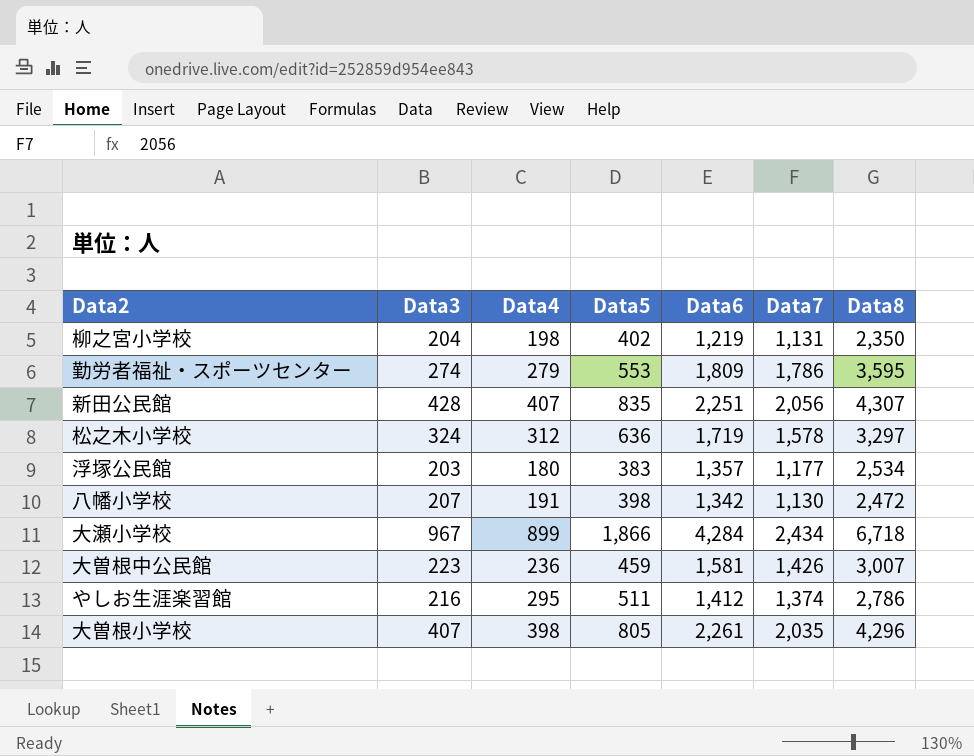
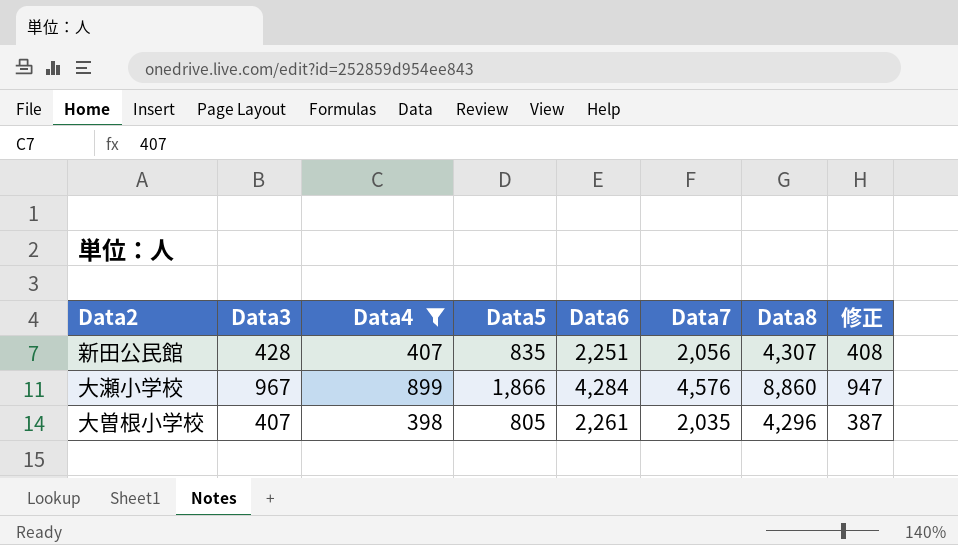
filter: none -> Data4 >= 398
column 修正 | formula: none -> [Data3] - 20
大瀬小学校 | Data7: 2,434 -> 4,576
大瀬小学校 | Data8: 6,718 -> 8,860

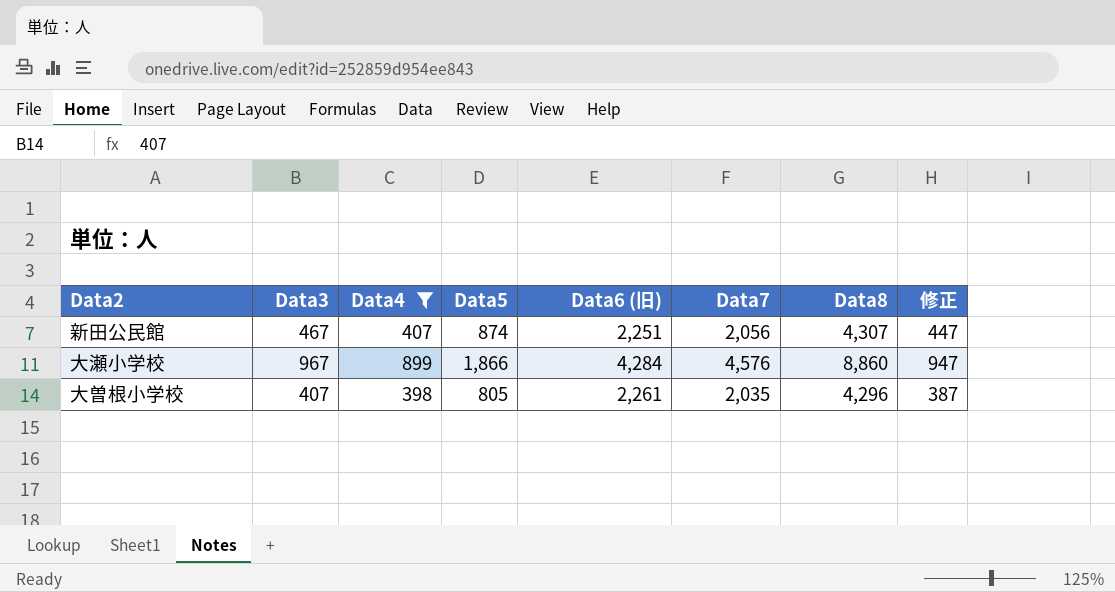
column name: Data6 -> Data6 (旧)
新田公民館 | Data3: 428 -> 467
新田公民館 | Data5: 835 -> 874
新田公民館 | 修正: 408 -> 447

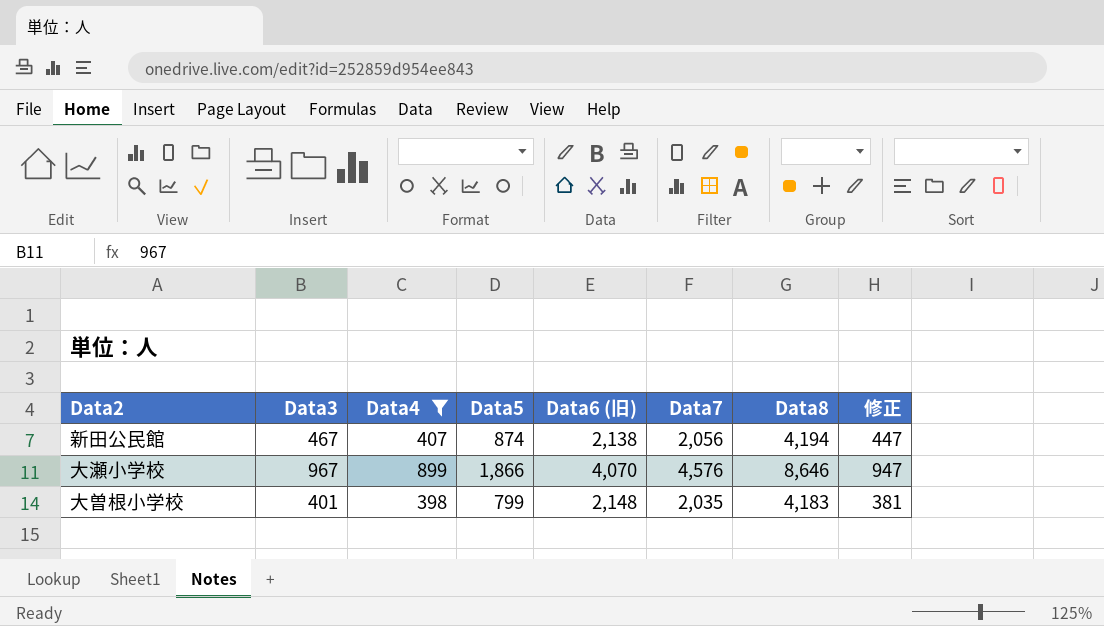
新田公民館 | Data6 (旧): 2,251 -> 2,138
新田公民館 | Data8: 4,307 -> 4,194
大瀬小学校 | Data6 (旧): 4,284 -> 4,070
大瀬小学校 | Data8: 8,860 -> 8,646
大曽根小学校 | Data3: 407 -> 401
大曽根小学校 | Data5: 805 -> 799
大曽根小学校 | Data6 (旧): 2,261 -> 2,148
大曽根小学校 | Data8: 4,296 -> 4,183
大曽根小学校 | 修正: 387 -> 381

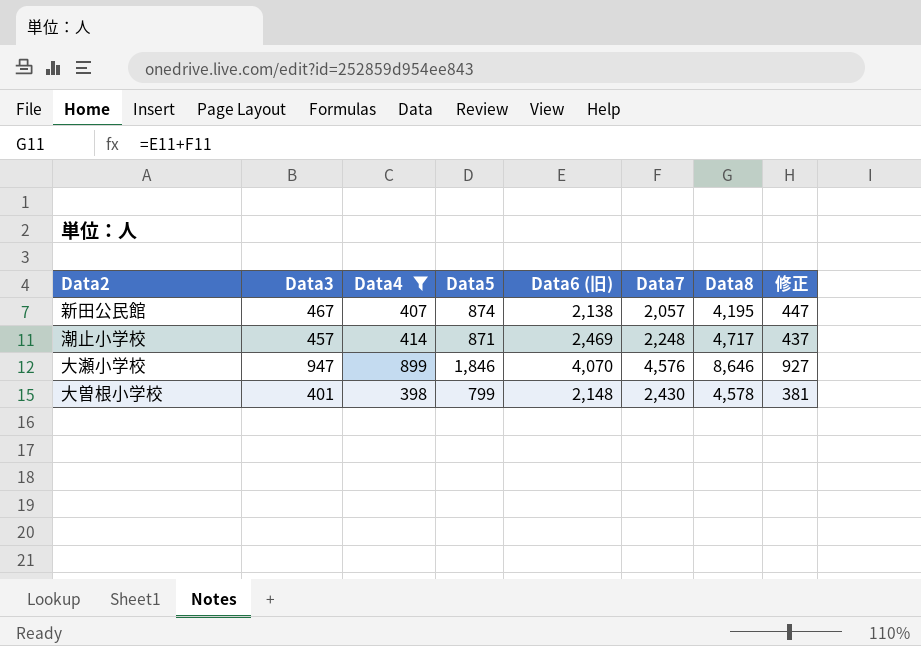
新田公民館 | Data7: 2,056 -> 2,057
新田公民館 | Data8: 4,194 -> 4,195
row 潮止小学校: none -> 457 | 414 | 871 | 2,469 | 2,248 | 4,717 | 437
大瀬小学校 | Data3: 967 -> 947
大瀬小学校 | Data5: 1,866 -> 1,846
大瀬小学校 | 修正: 947 -> 927
大曽根小学校 | Data7: 2,035 -> 2,430
大曽根小学校 | Data8: 4,183 -> 4,578

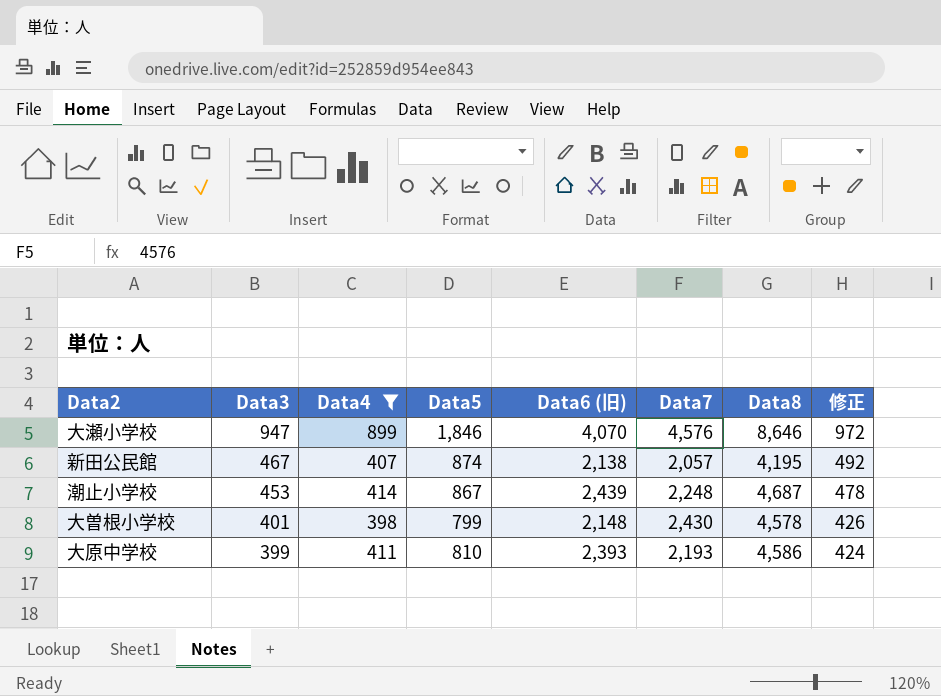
row order: none -> Data3 descending
column 修正 | formula: [Data3] - 20 -> [Data3] + 25
潮止小学校 | Data3: 457 -> 453
潮止小学校 | Data5: 871 -> 867
潮止小学校 | Data6 (旧): 2,469 -> 2,439
潮止小学校 | Data8: 4,717 -> 4,687
row 大原中学校: none -> 399 | 411 | 810 | 2,393 | 2,193 | 4,586 | 424

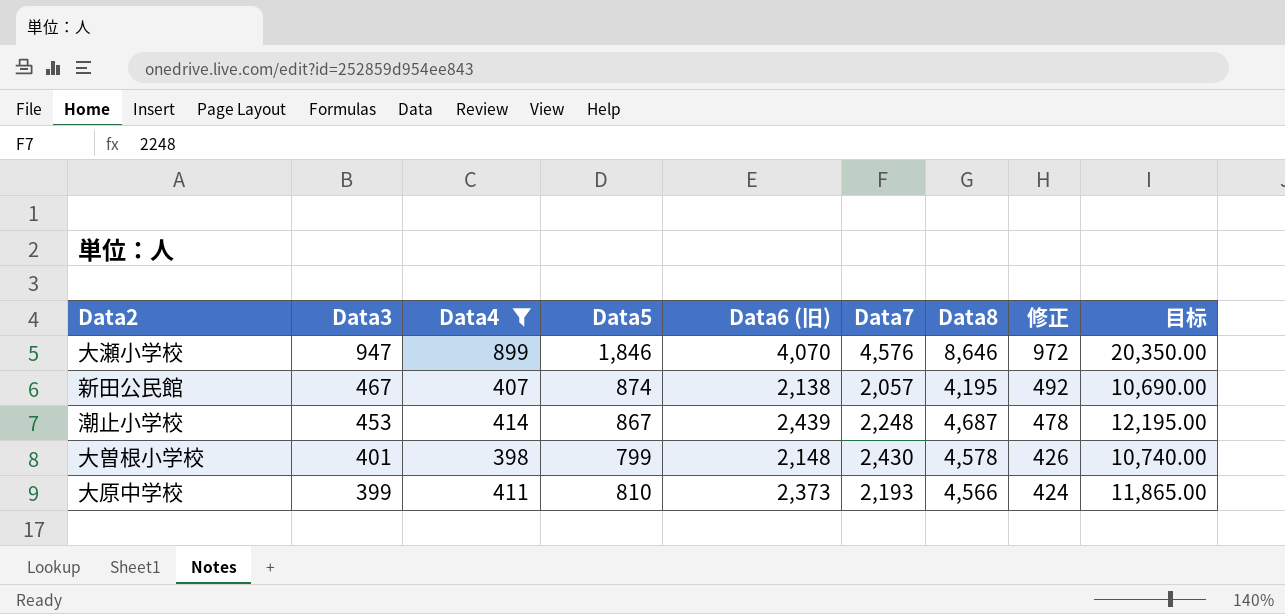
column 目标 | formula: none -> [Data6 (旧)] * 5
大原中学校 | Data6 (旧): 2,393 -> 2,373
大原中学校 | Data8: 4,586 -> 4,566

